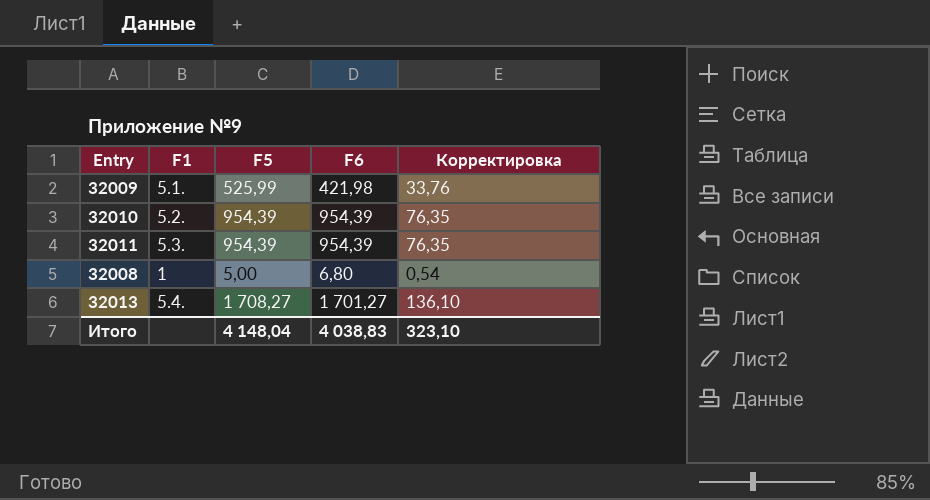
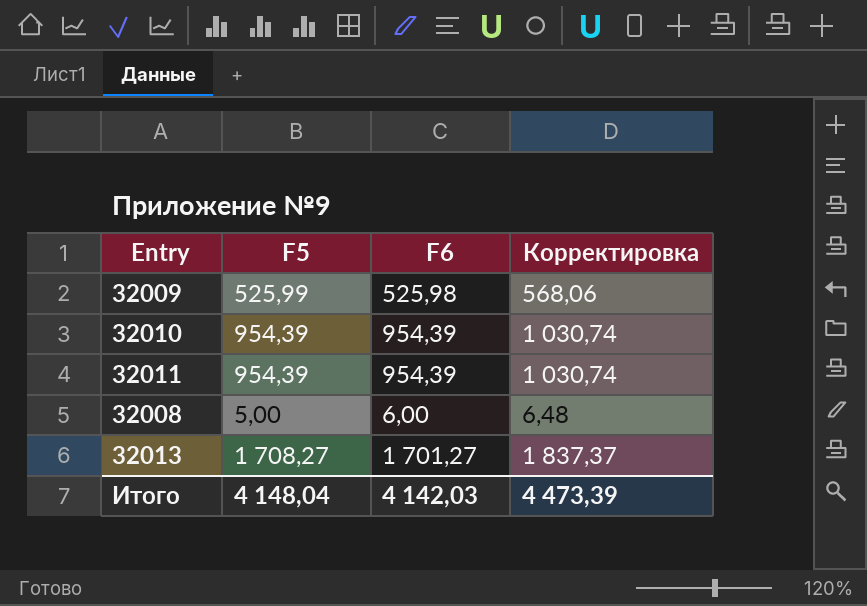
column F1 | position: 2 -> none
column Корректировка | formula: [F6] * 0,08 -> [F6] * 1,08
32009 | F6: 421,98 -> 525,98
32008 | F6: 6,80 -> 6,00
Итого | F6: 4 038,83 -> 4 142,03
Итого | Корректировка: 323,10 -> 4 473,39

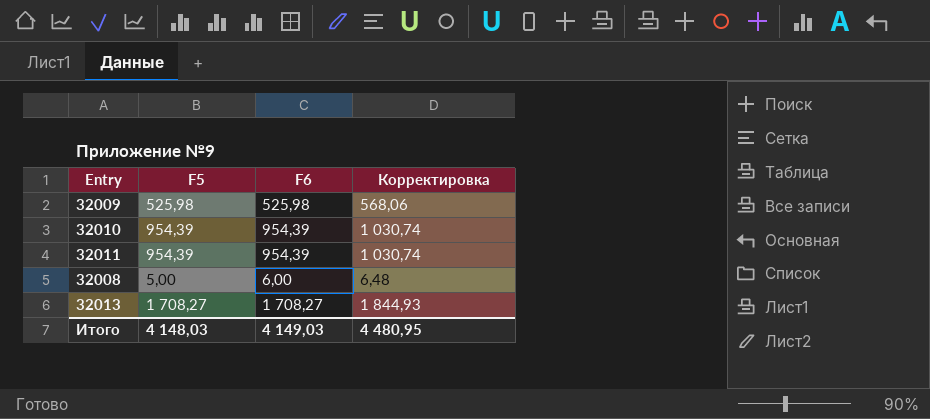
32009 | F5: 525,99 -> 525,98
32013 | F6: 1 701,27 -> 1 708,27
32013 | Корректировка: 1 837,37 -> 1 844,93
Итого | F5: 4 148,04 -> 4 148,03
Итого | F6: 4 142,03 -> 4 149,03
Итого | Корректировка: 4 473,39 -> 4 480,95

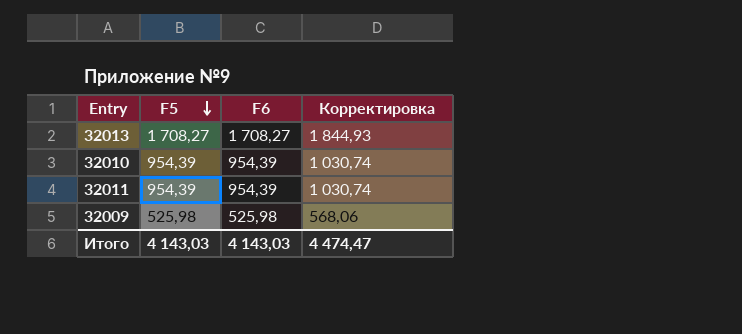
row order: none -> F5 descending
row 32008: 5,00 | 6,00 | 6,48 -> none
Итого | F5: 4 148,03 -> 4 143,03
Итого | F6: 4 149,03 -> 4 143,03
Итого | Корректировка: 4 480,95 -> 4 474,47

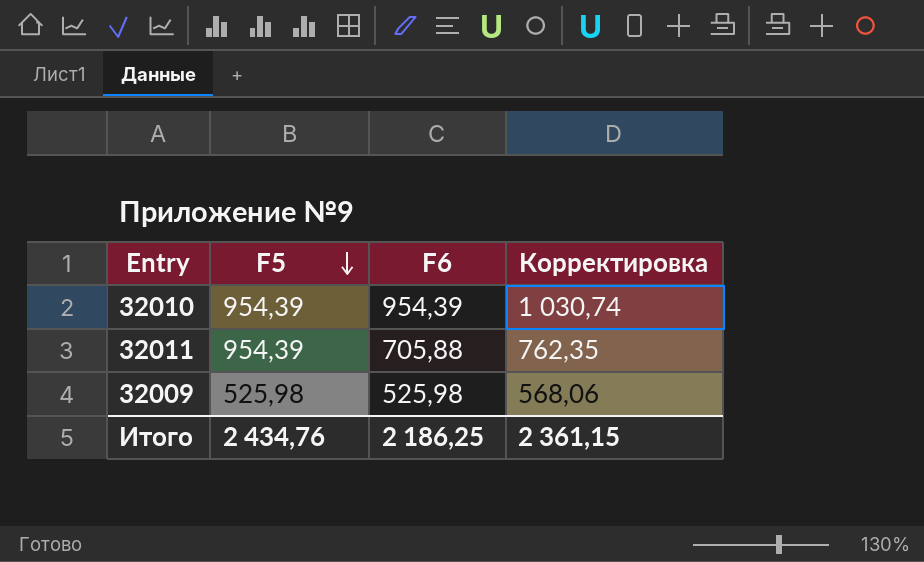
row 32013: 1 708,27 | 1 708,27 | 1 844,93 -> none
32011 | F6: 954,39 -> 705,88
32011 | Корректировка: 1 030,74 -> 762,35
Итого | F5: 4 143,03 -> 2 434,76
Итого | F6: 4 143,03 -> 2 186,25
Итого | Корректировка: 4 474,47 -> 2 361,15

